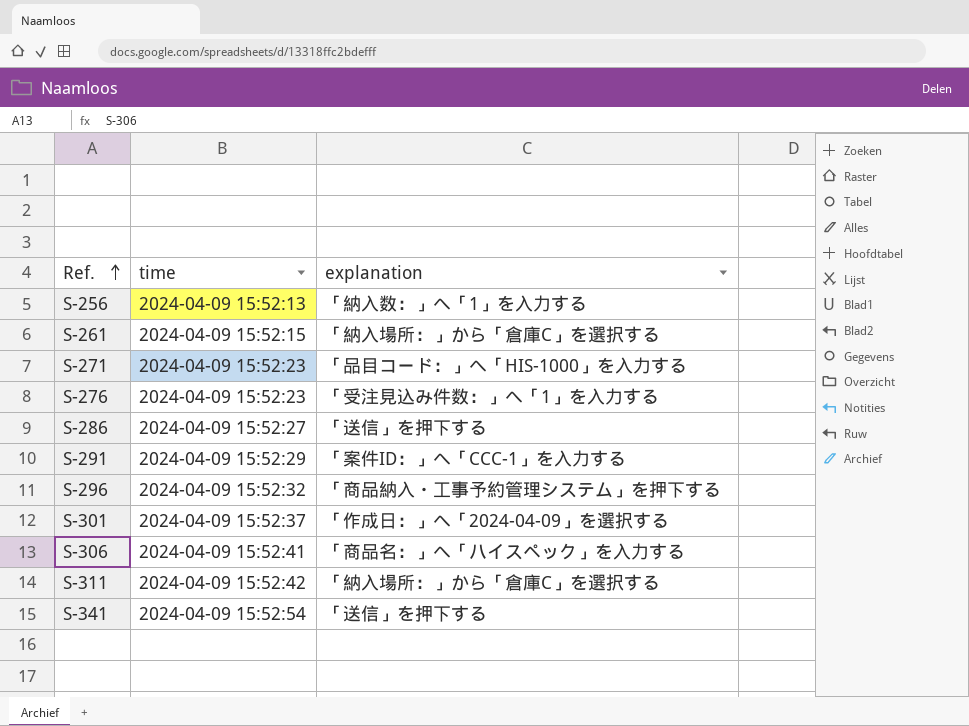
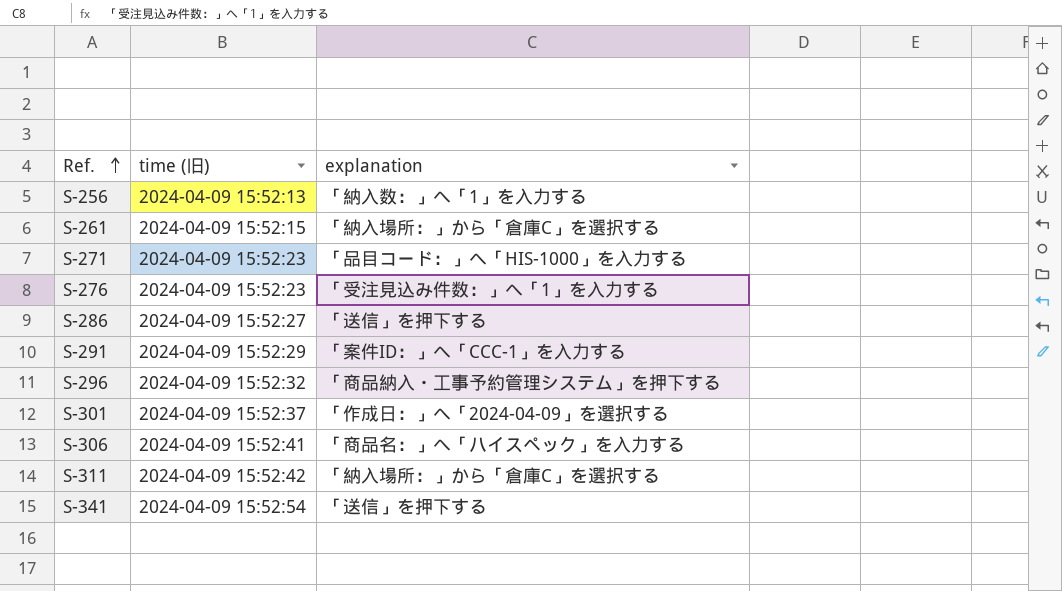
column name: time -> time (旧)

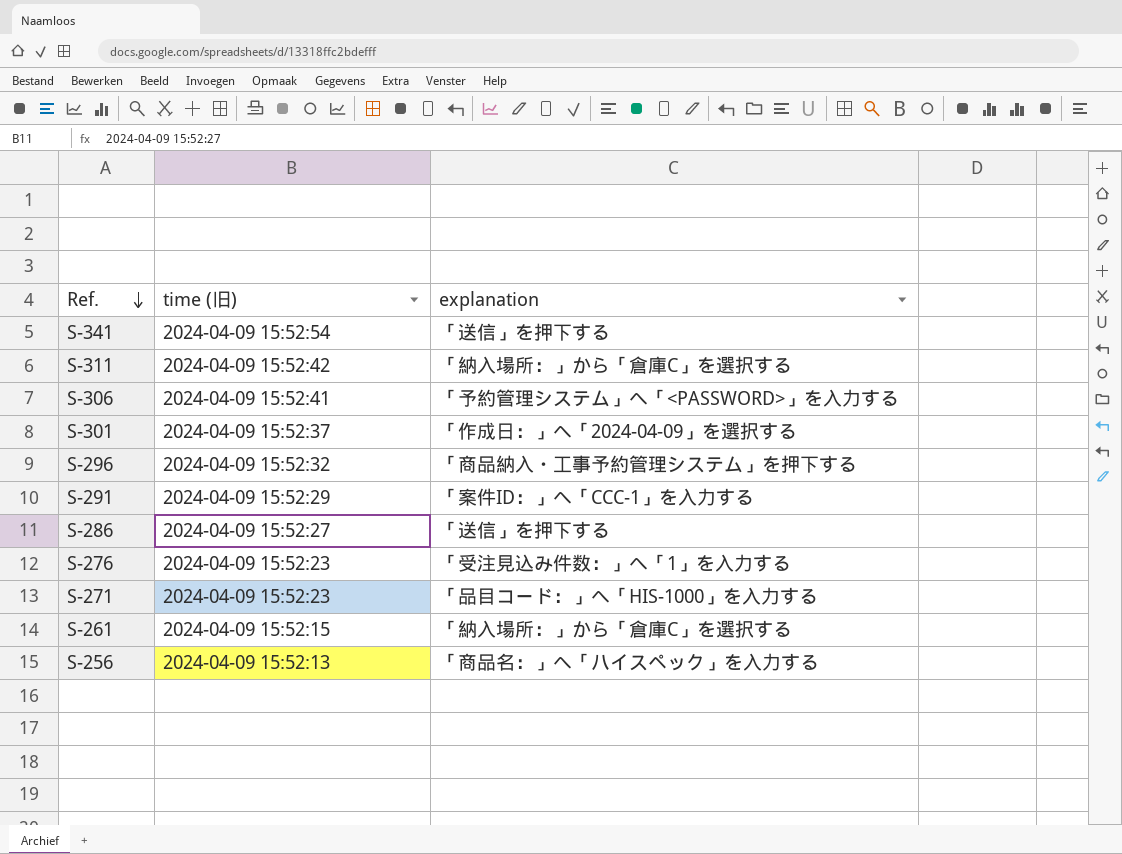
row order: Ref. ascending -> Ref. descending
S-306 | explanation: 「商品名：」へ「ハイスペック」を入力する -> 「予約管理システム」へ「<PASSWORD>」を入力する
S-256 | explanation: 「納入数：」へ「1」を入力する -> 「商品名：」へ「ハイスペック」を入力する

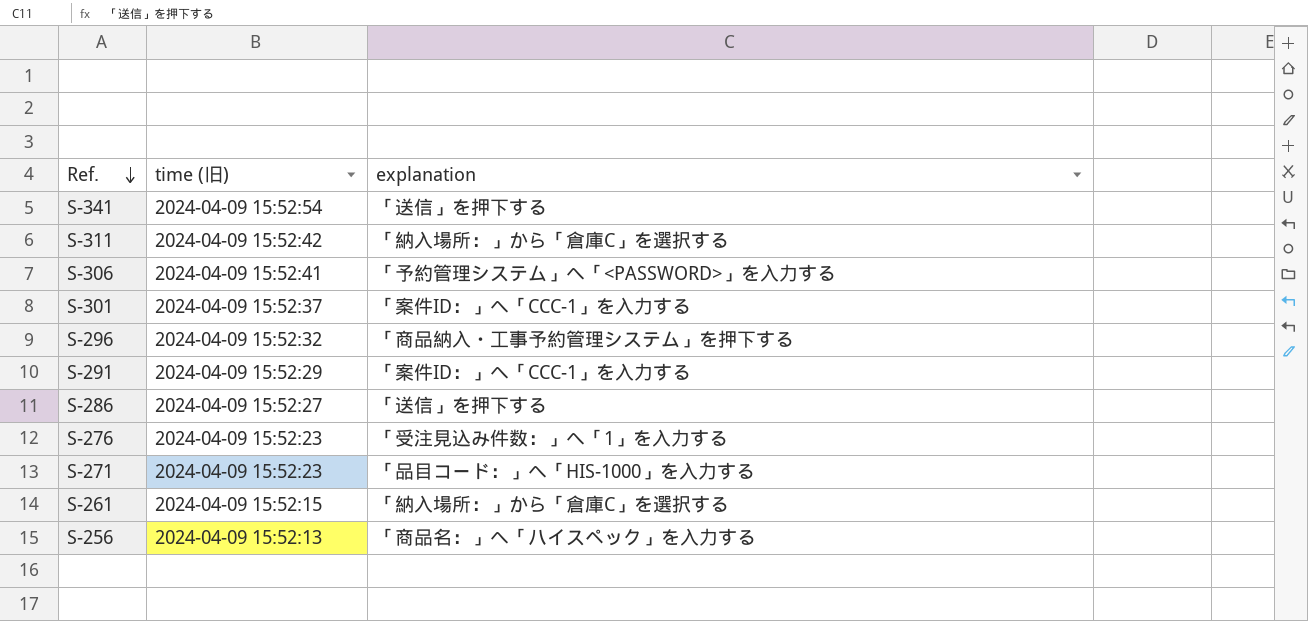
S-301 | explanation: 「作成日：」へ「2024-04-09」を選択する -> 「案件ID：」へ「CCC-1」を入力する

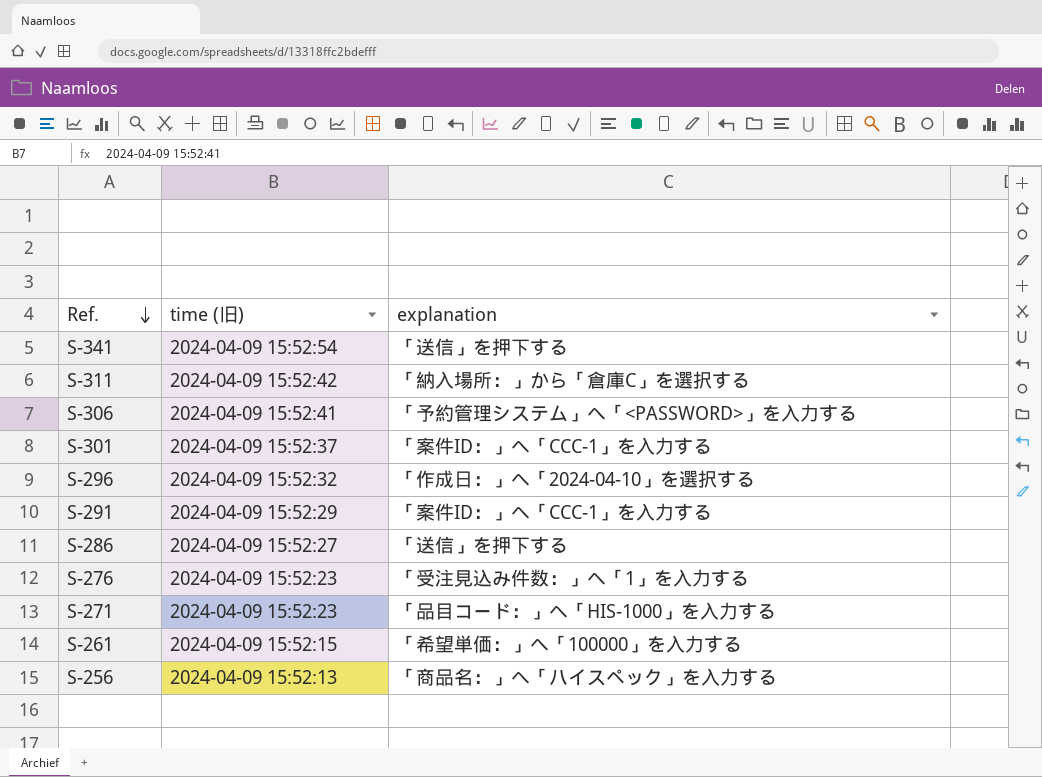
S-296 | explanation: 「商品納入・工事予約管理システム」を押下する -> 「作成日：」へ「2024-04-10」を選択する
S-261 | explanation: 「納入場所：」から「倉庫C」を選択する -> 「希望単価：」へ「100000」を入力する

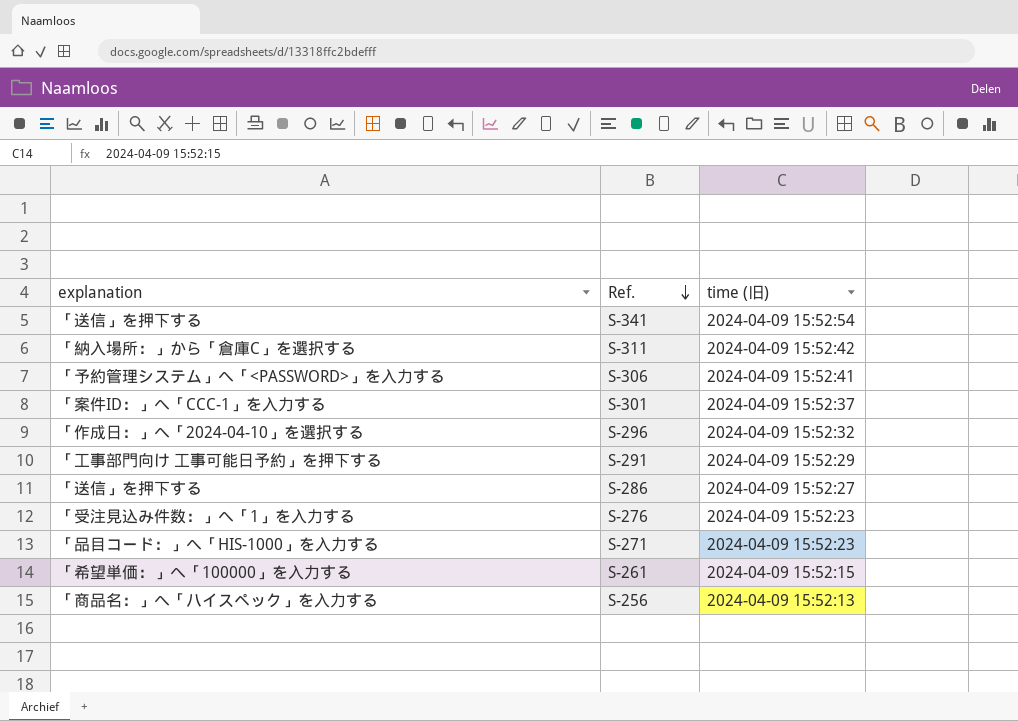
column explanation | position: 3 -> 1
S-291 | explanation: 「案件ID：」へ「CCC-1」を入力する -> 「工事部門向け 工事可能日予約」を押下する

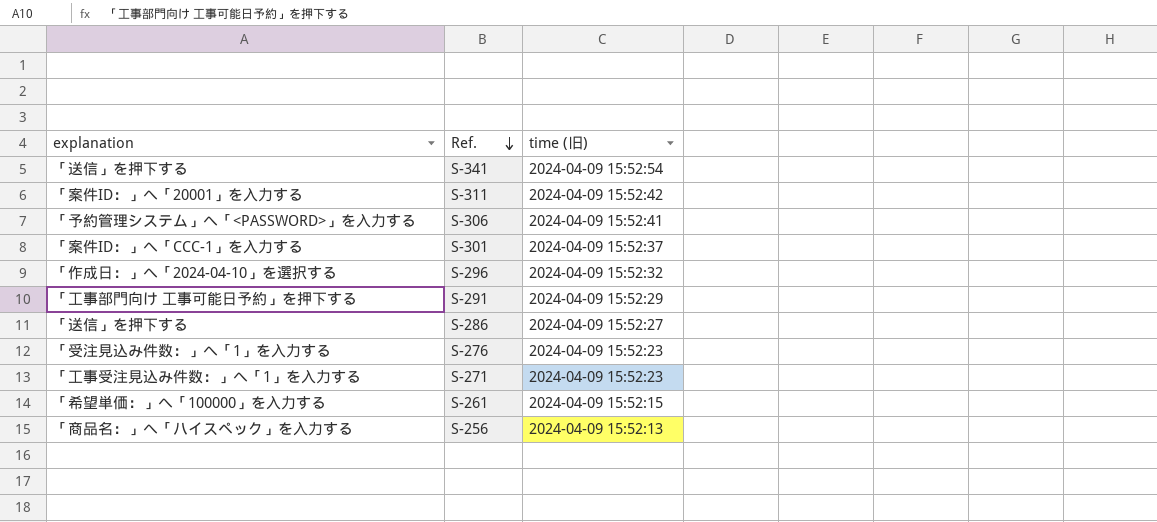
S-311 | explanation: 「納入場所：」から「倉庫C」を選択する -> 「案件ID：」へ「20001」を入力する
S-271 | explanation: 「品目コード：」へ「HIS-1000」を入力する -> 「工事受注見込み件数：」へ「1」を入力する

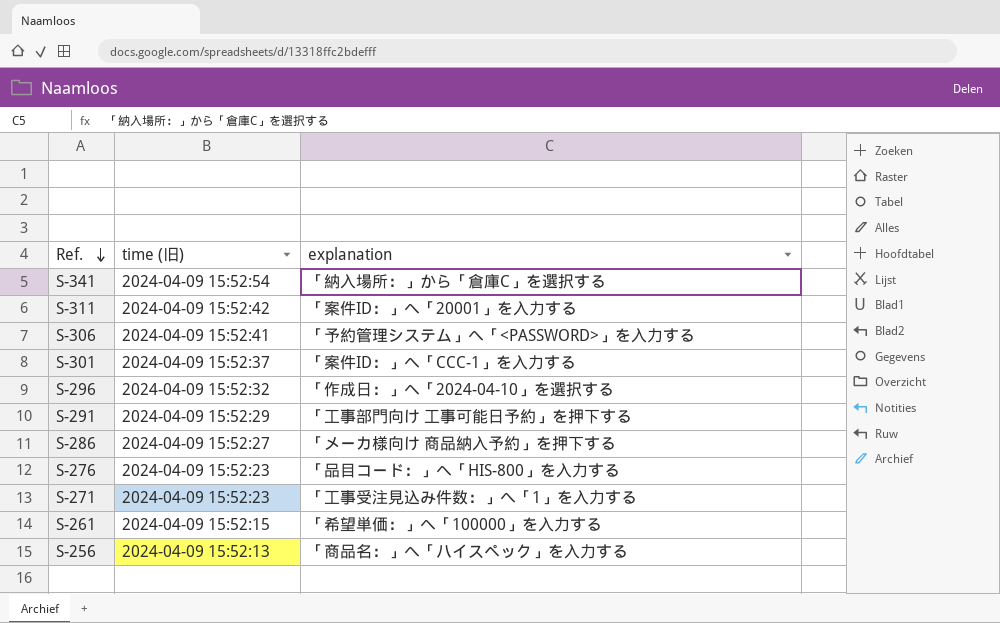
column explanation | position: 1 -> 3
S-341 | explanation: 「送信」を押下する -> 「納入場所：」から「倉庫C」を選択する
S-286 | explanation: 「送信」を押下する -> 「メーカ様向け 商品納入予約」を押下する
S-276 | explanation: 「受注見込み件数：」へ「1」を入力する -> 「品目コード：」へ「HIS-800」を入力する

